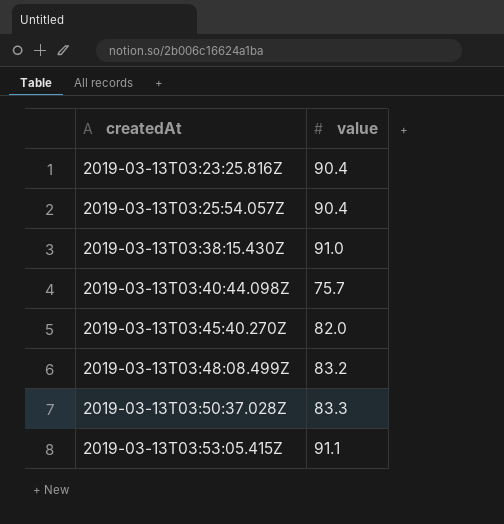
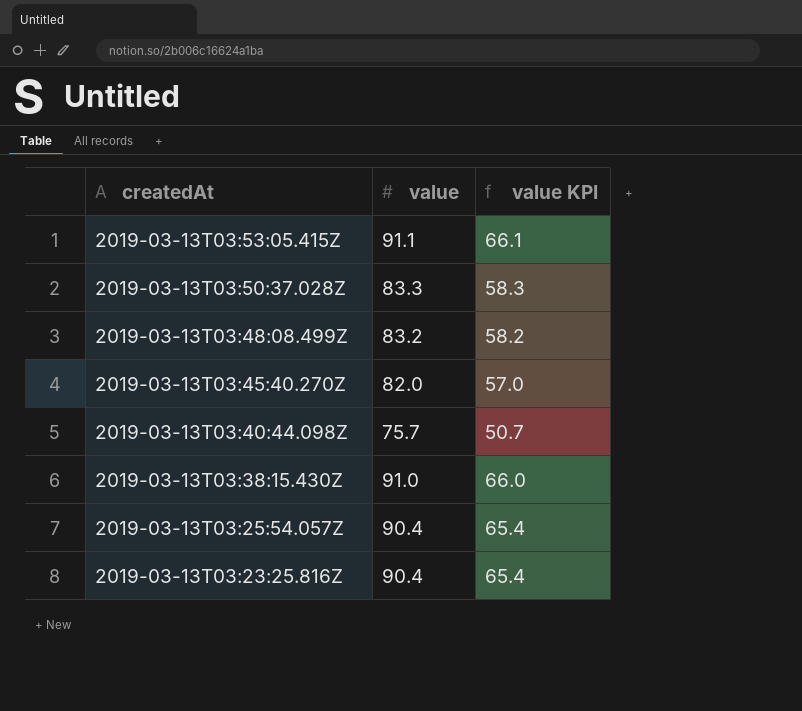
row order: createdAt ascending -> createdAt descending
column value KPI | formula: none -> [value] - 25

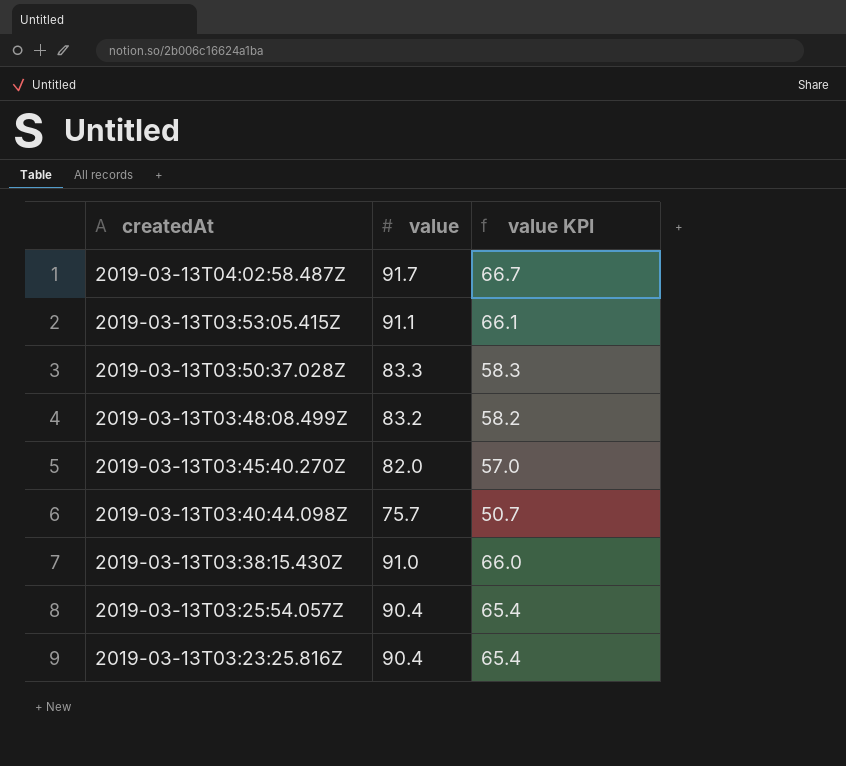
row 2019-03-13T04:02:58.487Z: none -> 91.7 | 66.7

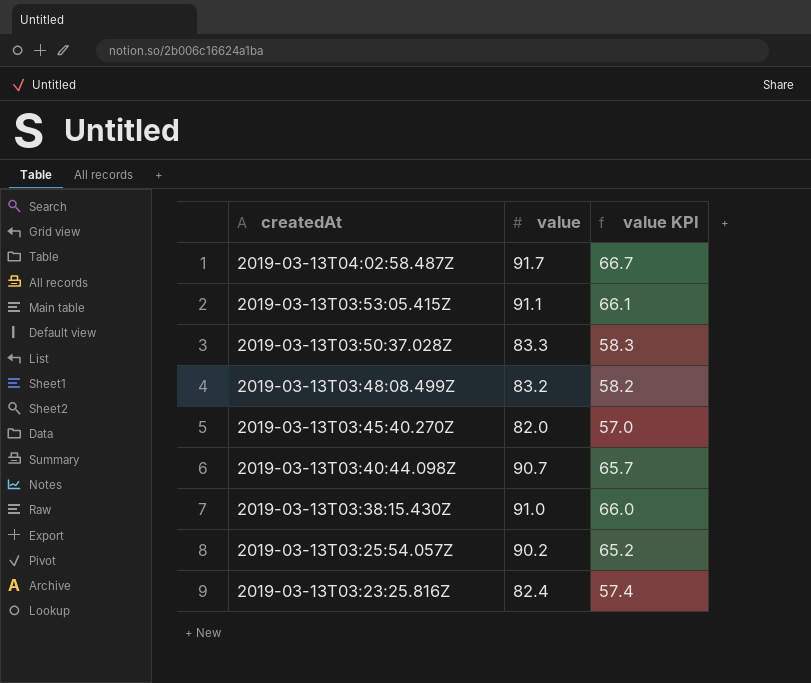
2019-03-13T03:40:44.098Z | value: 75.7 -> 90.7
2019-03-13T03:40:44.098Z | value KPI: 50.7 -> 65.7
2019-03-13T03:25:54.057Z | value: 90.4 -> 90.2
2019-03-13T03:25:54.057Z | value KPI: 65.4 -> 65.2
2019-03-13T03:23:25.816Z | value: 90.4 -> 82.4
2019-03-13T03:23:25.816Z | value KPI: 65.4 -> 57.4

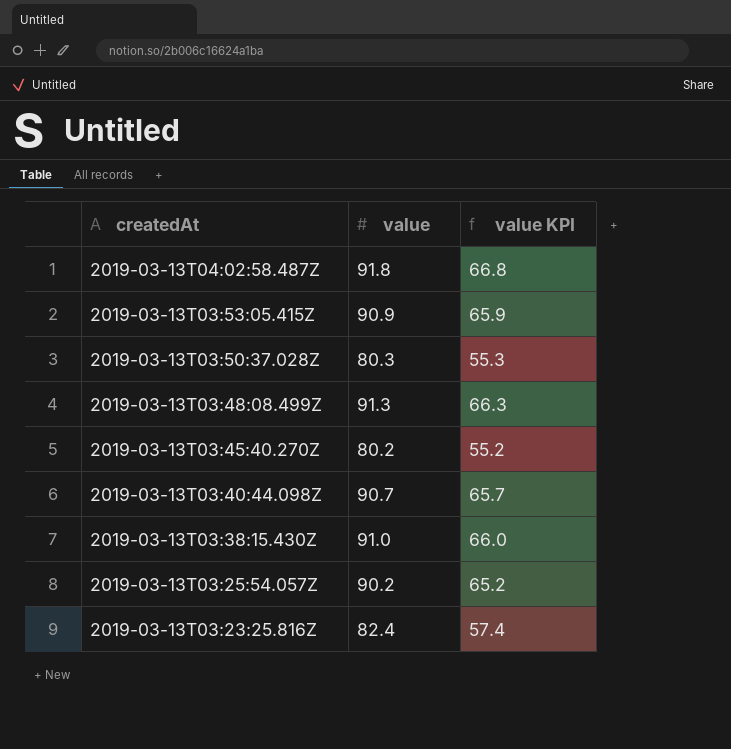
2019-03-13T04:02:58.487Z | value: 91.7 -> 91.8
2019-03-13T04:02:58.487Z | value KPI: 66.7 -> 66.8
2019-03-13T03:53:05.415Z | value: 91.1 -> 90.9
2019-03-13T03:53:05.415Z | value KPI: 66.1 -> 65.9
2019-03-13T03:50:37.028Z | value: 83.3 -> 80.3
2019-03-13T03:50:37.028Z | value KPI: 58.3 -> 55.3
2019-03-13T03:48:08.499Z | value: 83.2 -> 91.3
2019-03-13T03:48:08.499Z | value KPI: 58.2 -> 66.3
2019-03-13T03:45:40.270Z | value: 82.0 -> 80.2
2019-03-13T03:45:40.270Z | value KPI: 57.0 -> 55.2

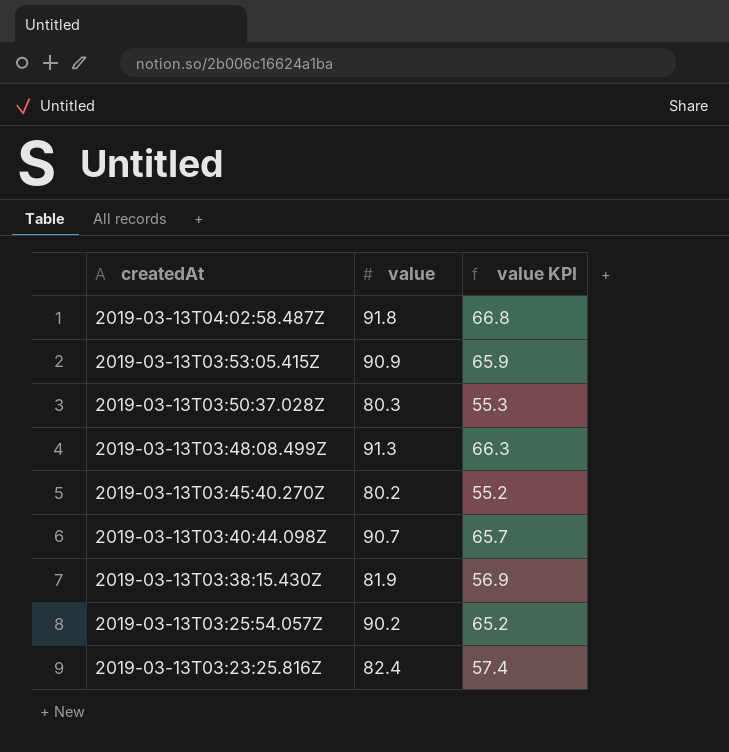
2019-03-13T03:38:15.430Z | value: 91.0 -> 81.9
2019-03-13T03:38:15.430Z | value KPI: 66.0 -> 56.9

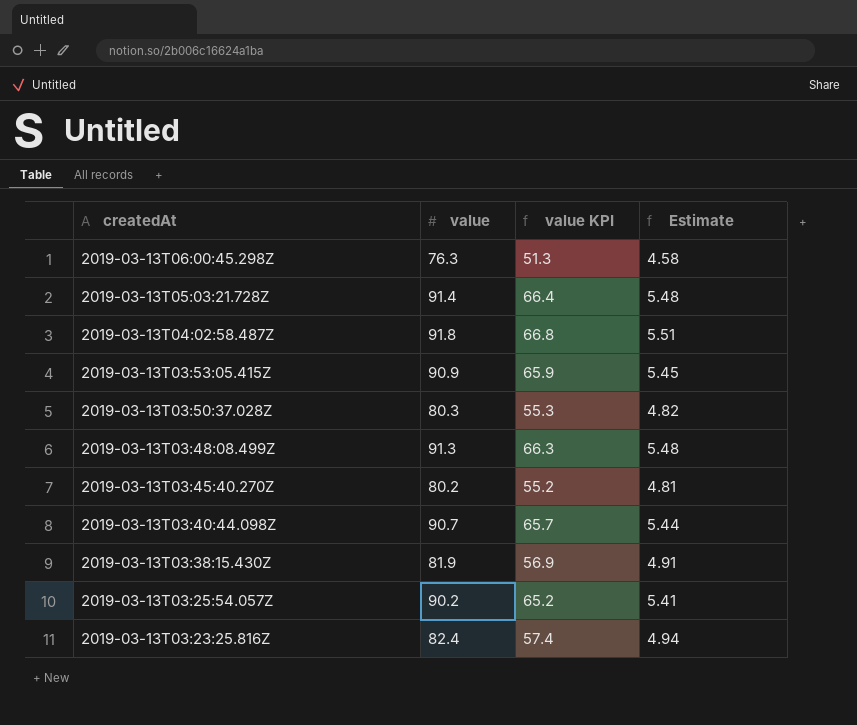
column Estimate | formula: none -> [value] * 0.06
row 2019-03-13T06:00:45.298Z: none -> 76.3 | 51.3 | 4.58
row 2019-03-13T05:03:21.728Z: none -> 91.4 | 66.4 | 5.48

